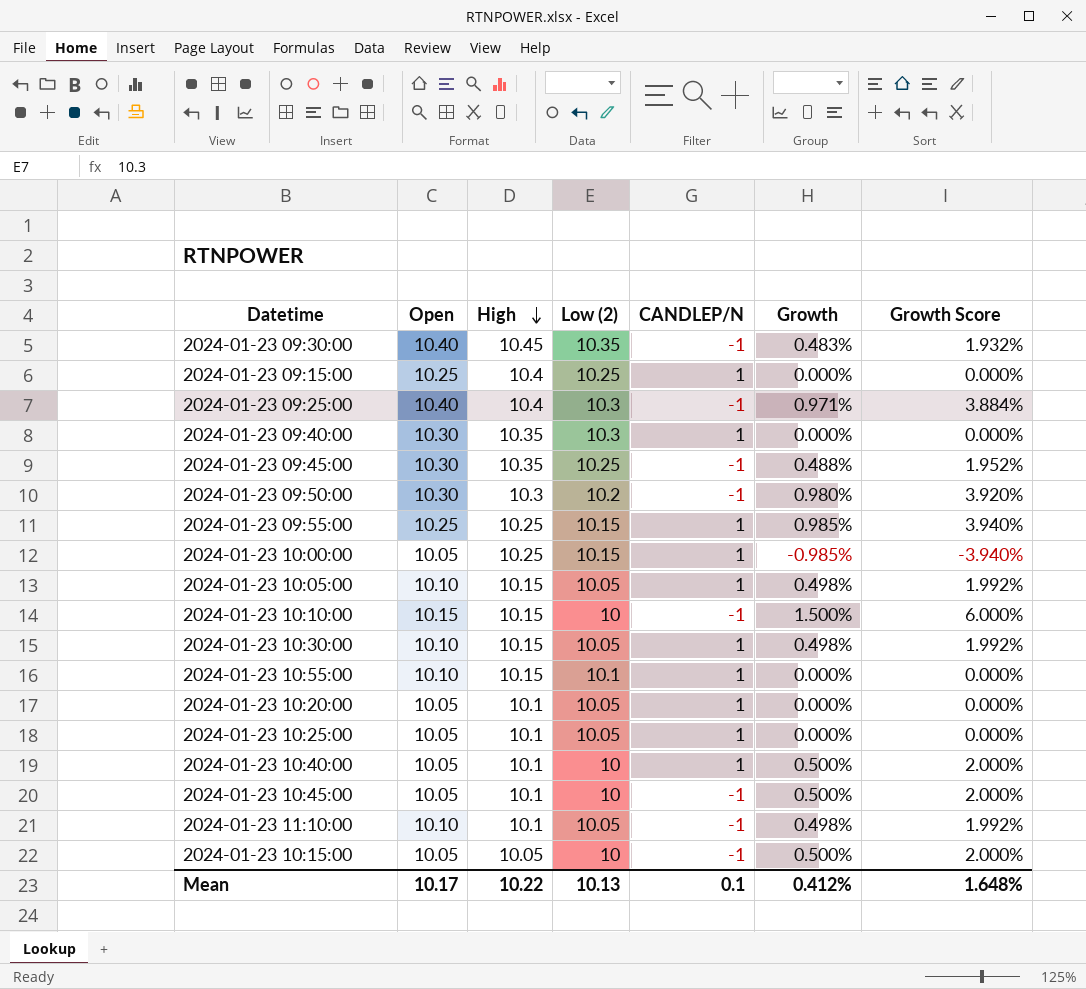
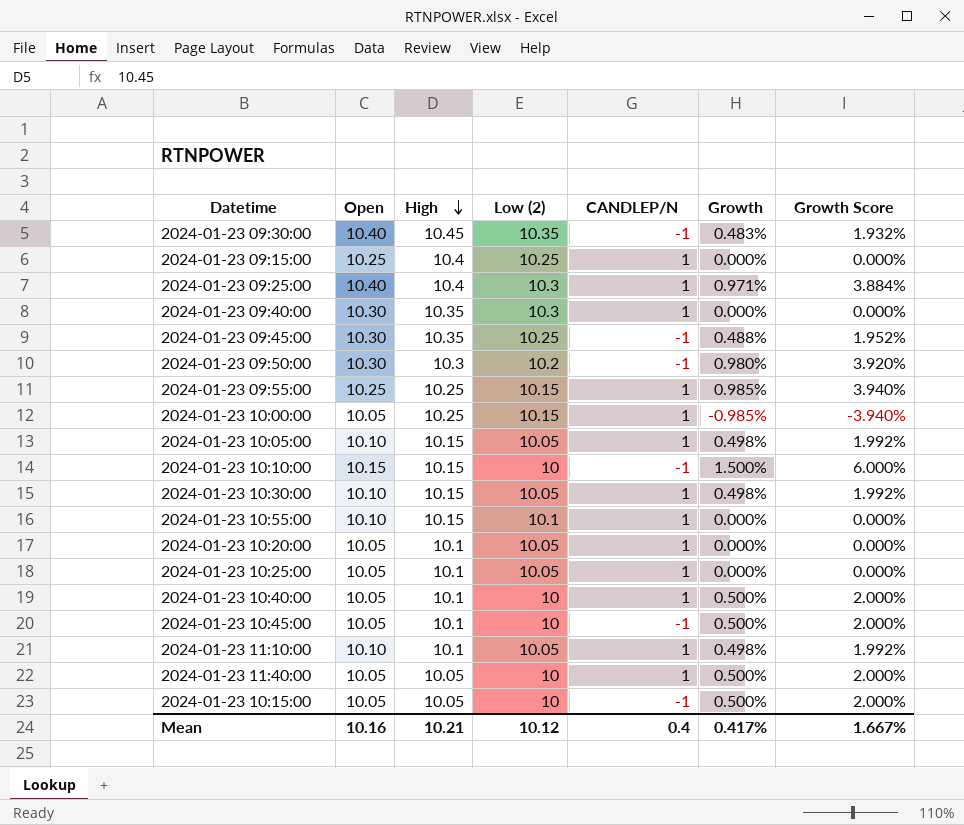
2024-01-23 09:25:00 | CANDLEP/N: -1 -> 1
2024-01-23 11:10:00 | CANDLEP/N: -1 -> 1
row 2024-01-23 11:40:00: none -> 10.05 | 10.05 | 10 | 1 | 0.500% | 2.000%
Mean | Open: 10.17 -> 10.16
Mean | High: 10.22 -> 10.21
Mean | Low (2): 10.13 -> 10.12
Mean | CANDLEP/N: 0.1 -> 0.4
Mean | Growth: 0.412% -> 0.417%
Mean | Growth Score: 1.648% -> 1.667%

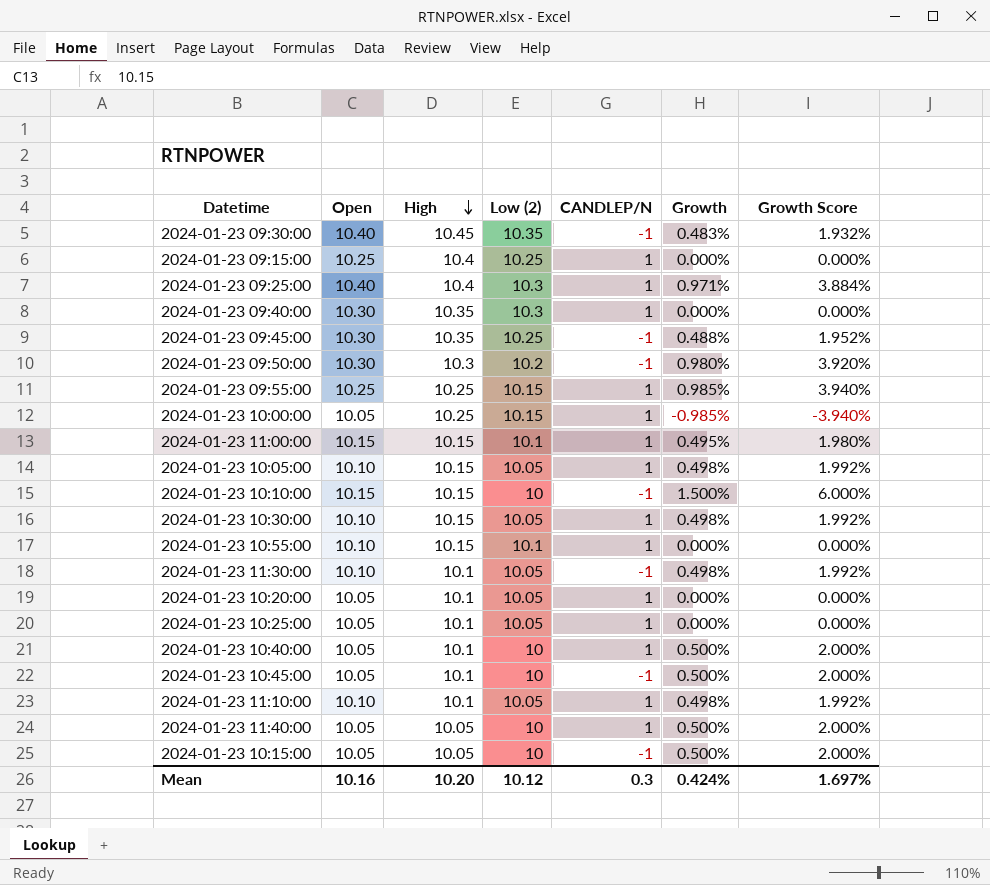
row 2024-01-23 11:00:00: none -> 10.15 | 10.15 | 10.1 | 1 | 0.495% | 1.980%
row 2024-01-23 11:30:00: none -> 10.10 | 10.1 | 10.05 | -1 | 0.498% | 1.992%
Mean | High: 10.21 -> 10.20
Mean | CANDLEP/N: 0.4 -> 0.3
Mean | Growth: 0.417% -> 0.424%
Mean | Growth Score: 1.667% -> 1.697%

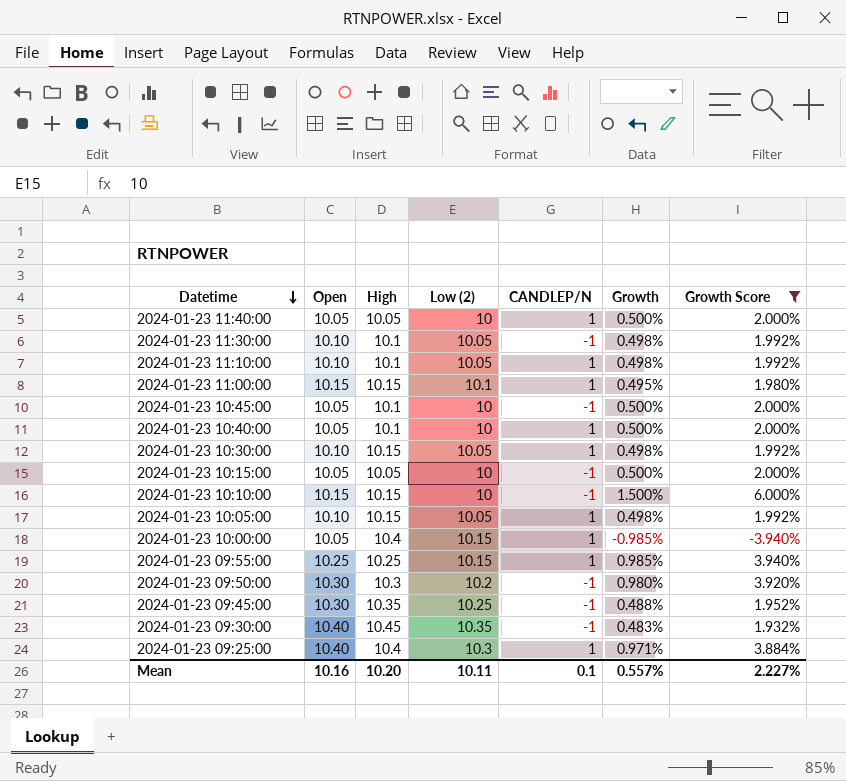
filter: none -> Growth Score != 0.000%
row order: High descending -> Datetime descending
2024-01-23 10:00:00 | High: 10.25 -> 10.4
Mean | Low (2): 10.12 -> 10.11
Mean | CANDLEP/N: 0.3 -> 0.1
Mean | Growth: 0.424% -> 0.557%
Mean | Growth Score: 1.697% -> 2.227%

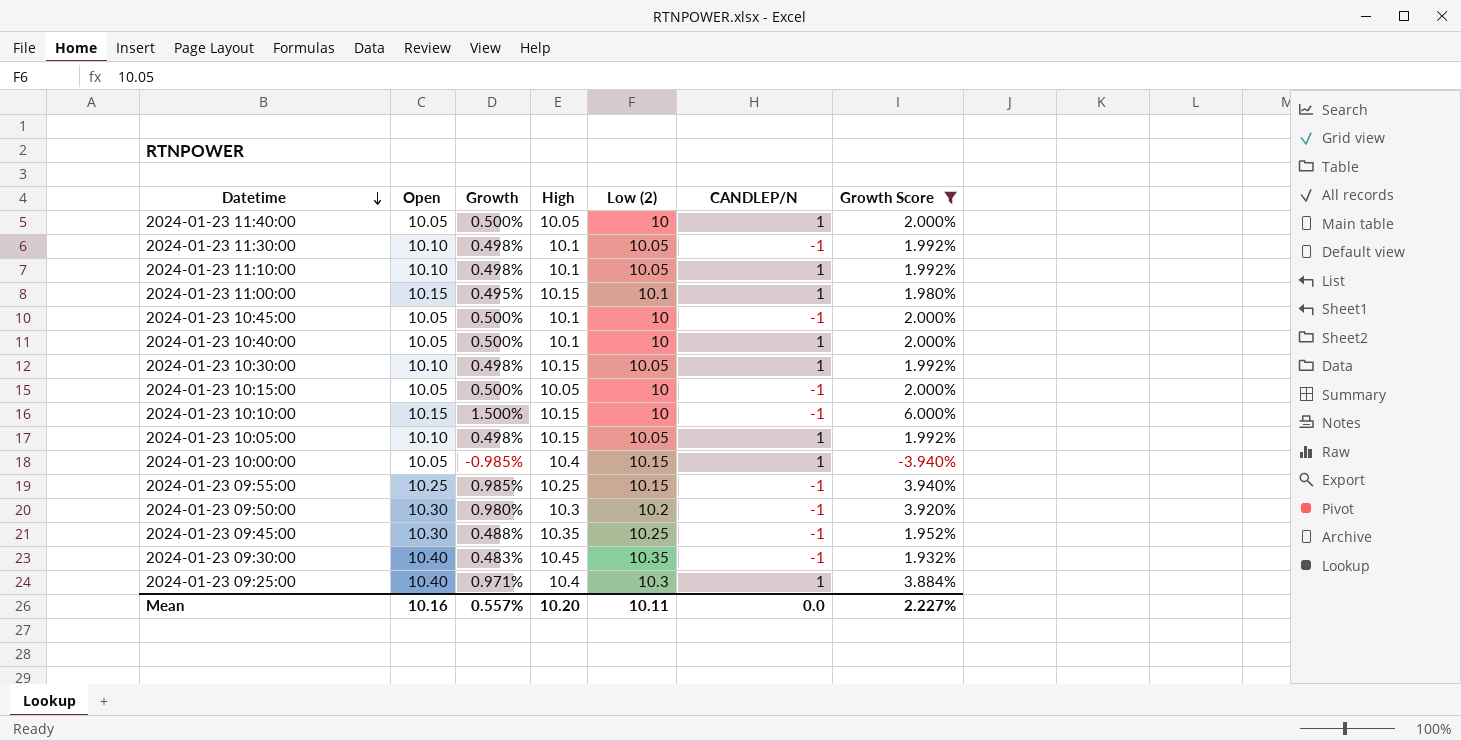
column Growth | position: 6 -> 3
2024-01-23 09:55:00 | CANDLEP/N: 1 -> -1
Mean | CANDLEP/N: 0.1 -> 0.0

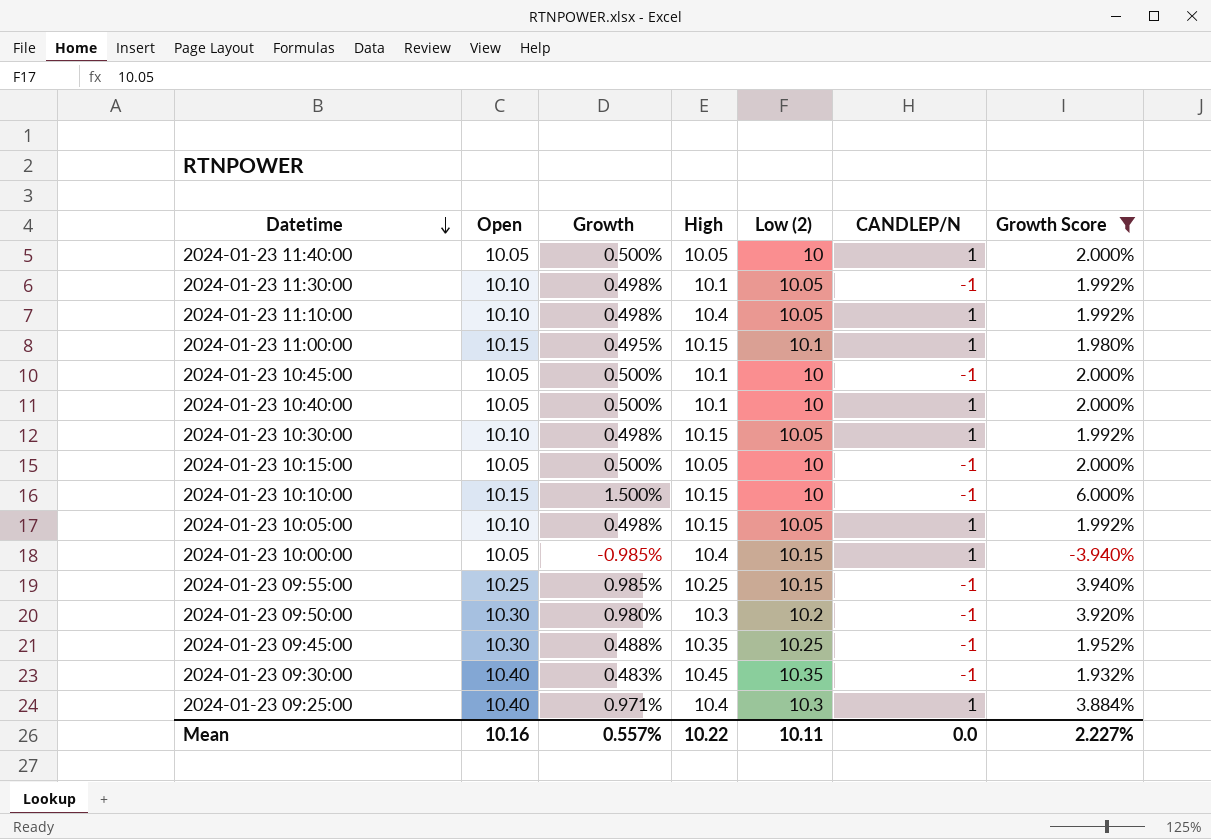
2024-01-23 11:10:00 | High: 10.1 -> 10.4
Mean | High: 10.20 -> 10.22

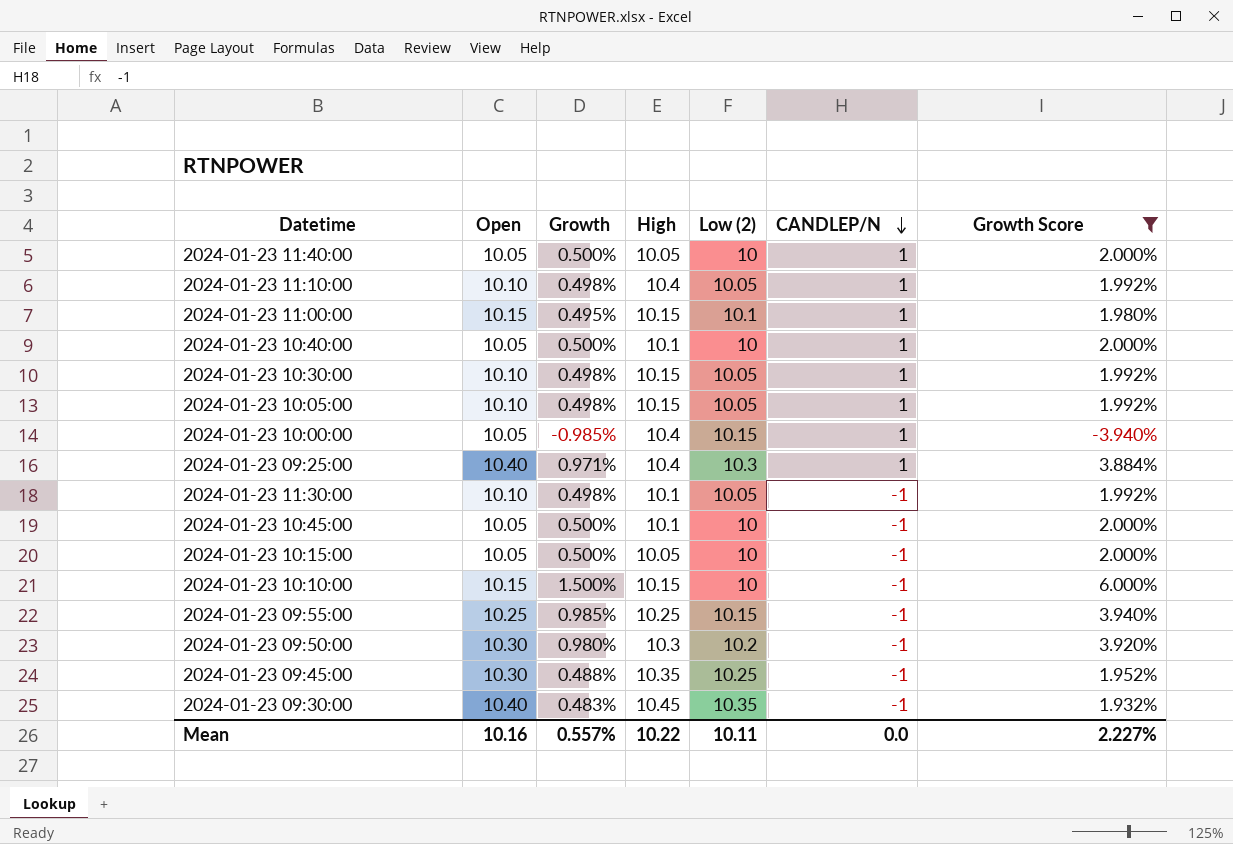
row order: Datetime descending -> CANDLEP/N descending

